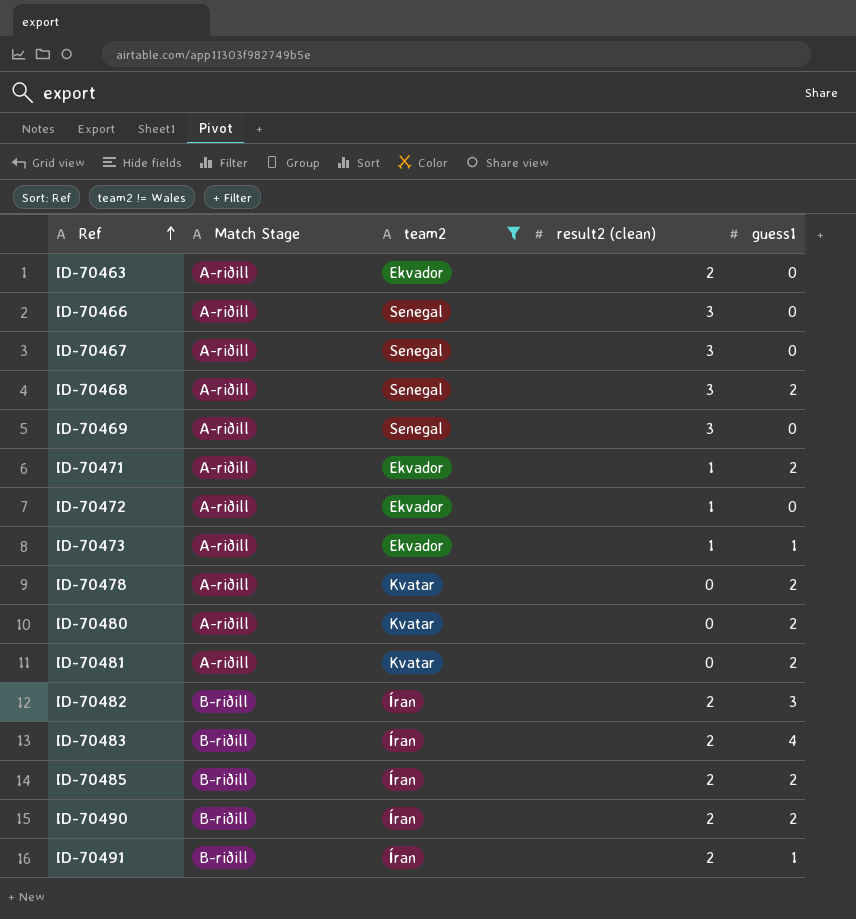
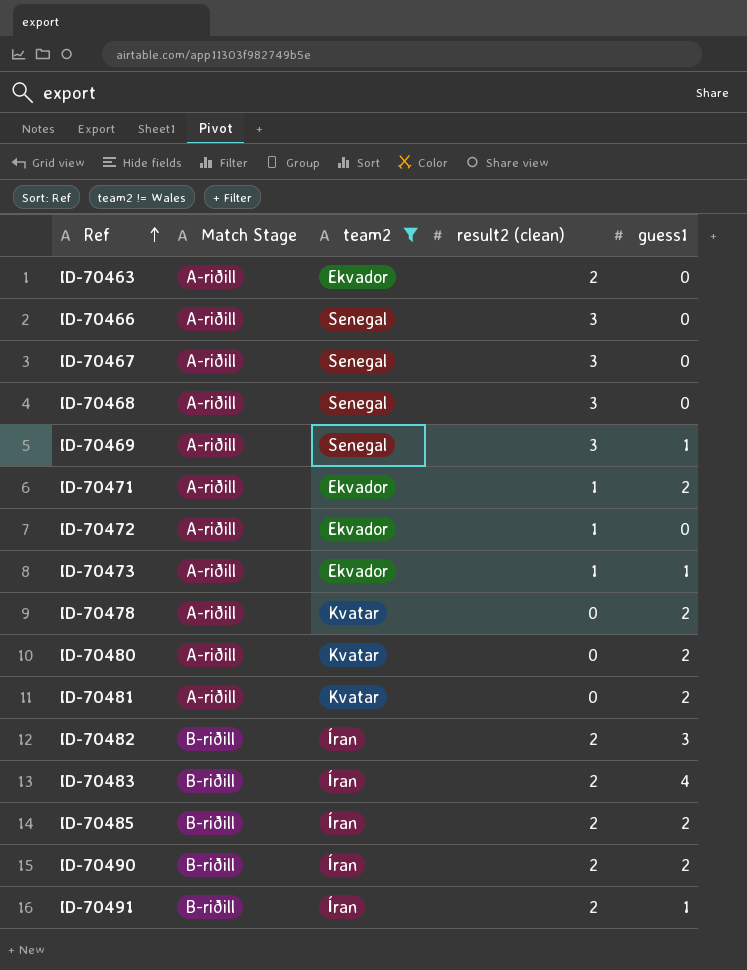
ID-70468 | guess1: 2 -> 0
ID-70469 | guess1: 0 -> 1

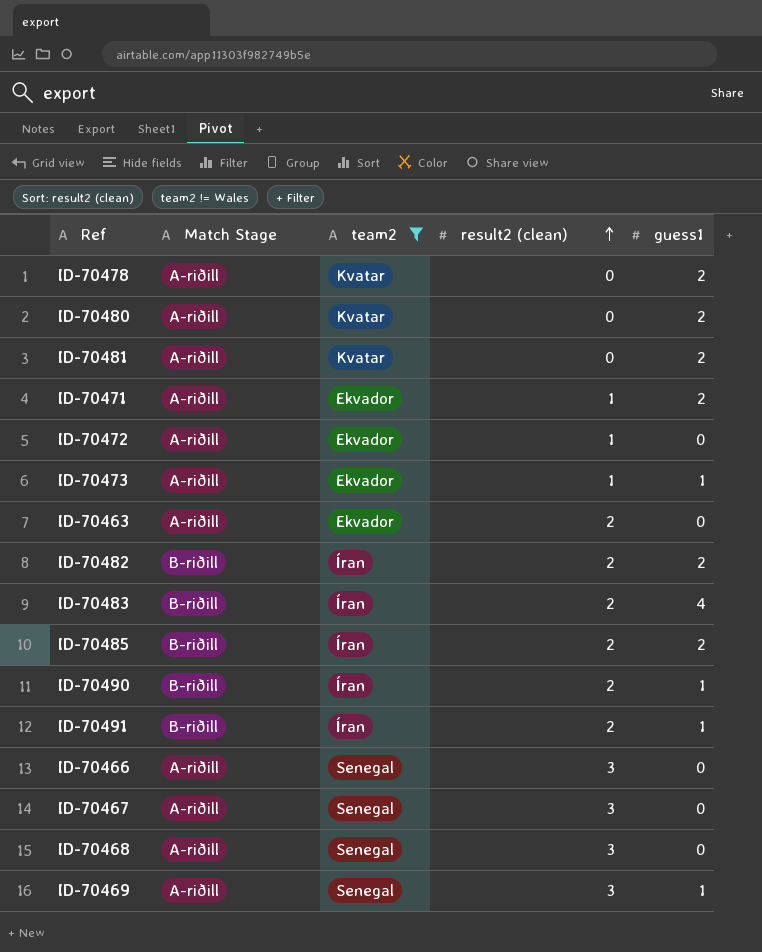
row order: Ref ascending -> result2 (clean) ascending
ID-70482 | guess1: 3 -> 2
ID-70490 | guess1: 2 -> 1

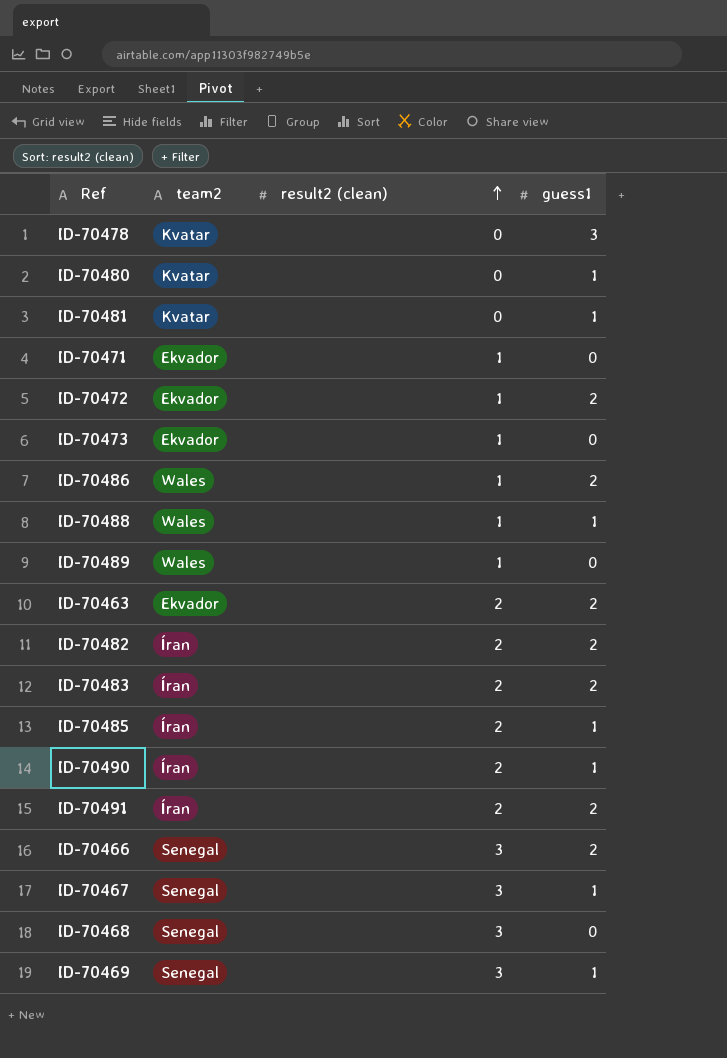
filter: team2 != Wales -> none
column Match Stage | position: 2 -> none
ID-70478 | guess1: 2 -> 3
ID-70480 | guess1: 2 -> 1
ID-70481 | guess1: 2 -> 1
ID-70471 | guess1: 2 -> 0
ID-70472 | guess1: 0 -> 2
ID-70473 | guess1: 1 -> 0
ID-70463 | guess1: 0 -> 2
ID-70483 | guess1: 4 -> 2
ID-70485 | guess1: 2 -> 1
ID-70491 | guess1: 1 -> 2
ID-70466 | guess1: 0 -> 2
ID-70467 | guess1: 0 -> 1

